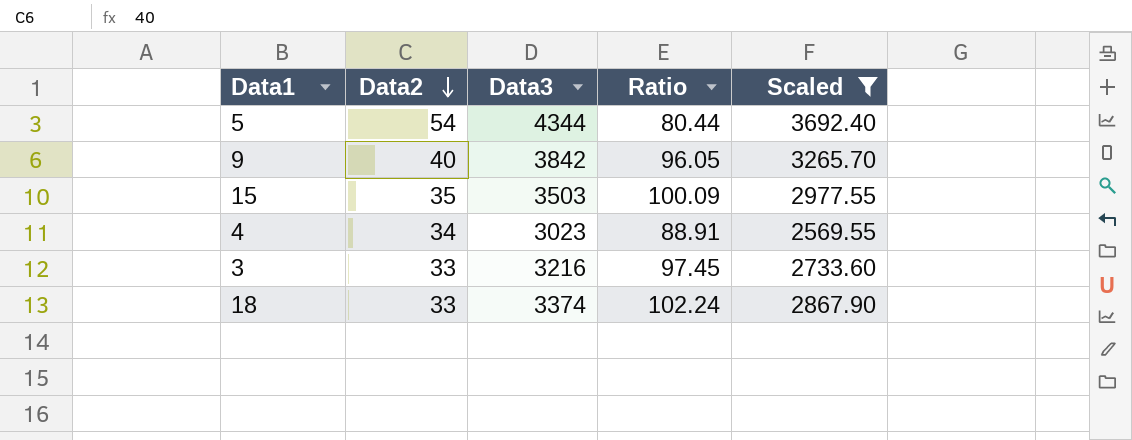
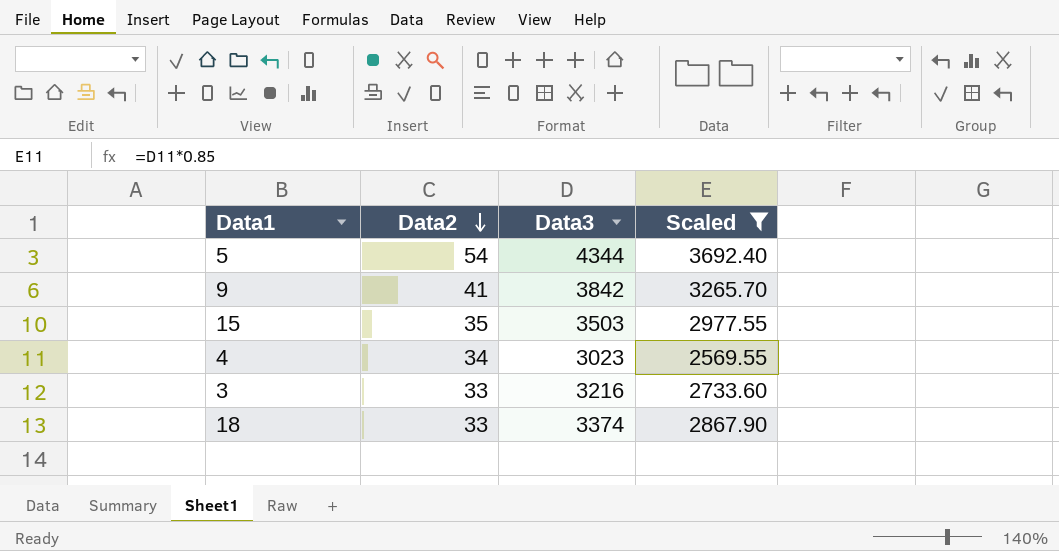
column Ratio | formula: [Data3] / [Data2] -> none
9 | Data2: 40 -> 41

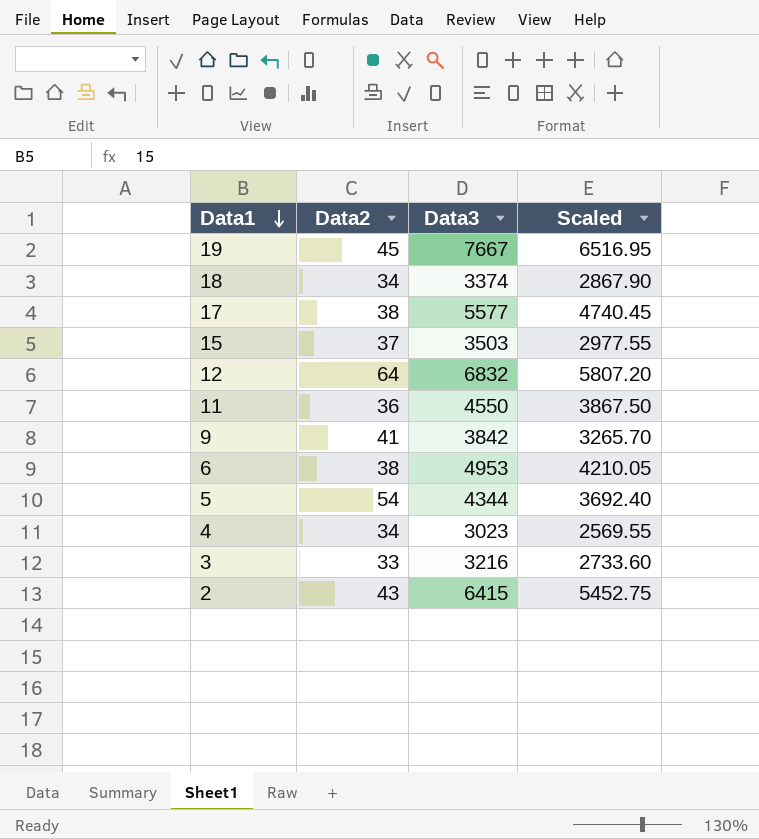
filter: Scaled <= 3692.40 -> none
row order: Data2 descending -> Data1 descending
18 | Data2: 33 -> 34
15 | Data2: 35 -> 37

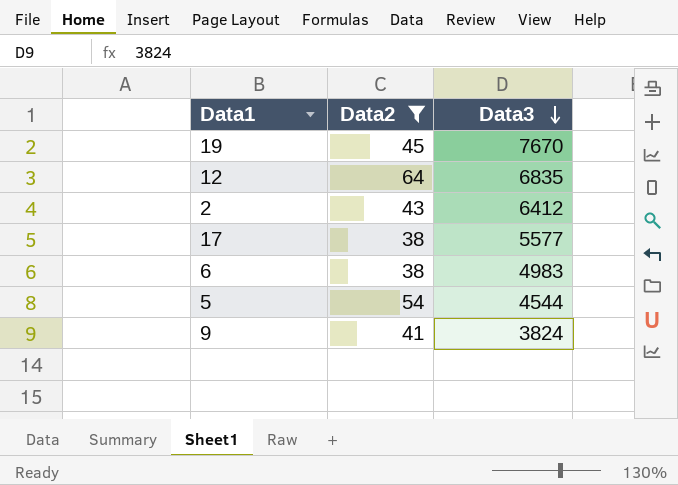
filter: none -> Data2 >= 38
row order: Data1 descending -> Data3 descending
column Scaled | formula: [Data3] * 0.85 -> none
19 | Data3: 7667 -> 7670
12 | Data3: 6832 -> 6835
2 | Data3: 6415 -> 6412
6 | Data3: 4953 -> 4983
5 | Data3: 4344 -> 4544
9 | Data3: 3842 -> 3824

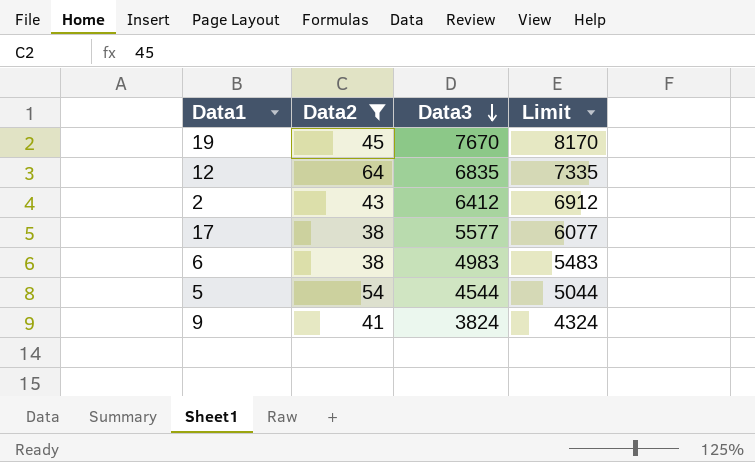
column Limit | formula: none -> [Data3] + 500

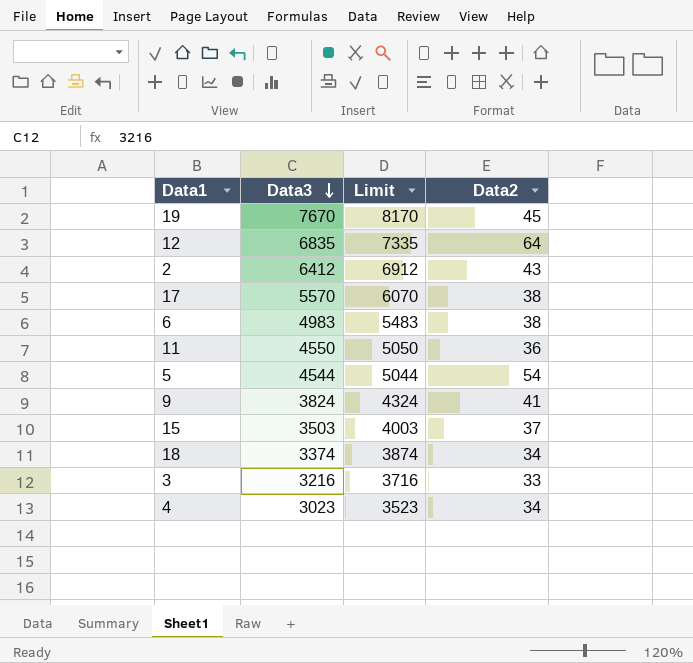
filter: Data2 >= 38 -> none
column Data2 | position: 2 -> 4
17 | Data3: 5577 -> 5570
17 | Limit: 6077 -> 6070

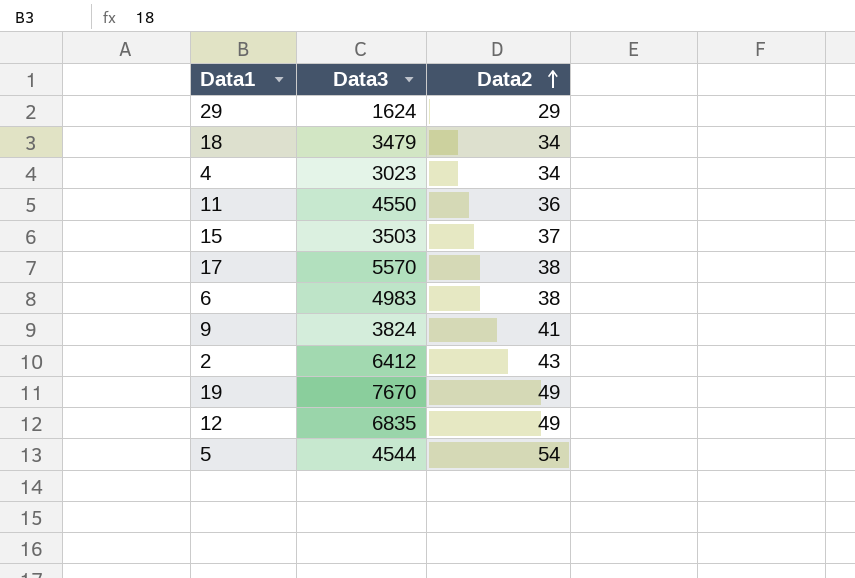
row order: Data3 descending -> Data2 ascending
column Limit | formula: [Data3] + 500 -> none
row 3: 3216 | 3716 | 33 -> none
row 29: none -> 1624 | 29
18 | Data3: 3374 -> 3479
19 | Data2: 45 -> 49
12 | Data2: 64 -> 49

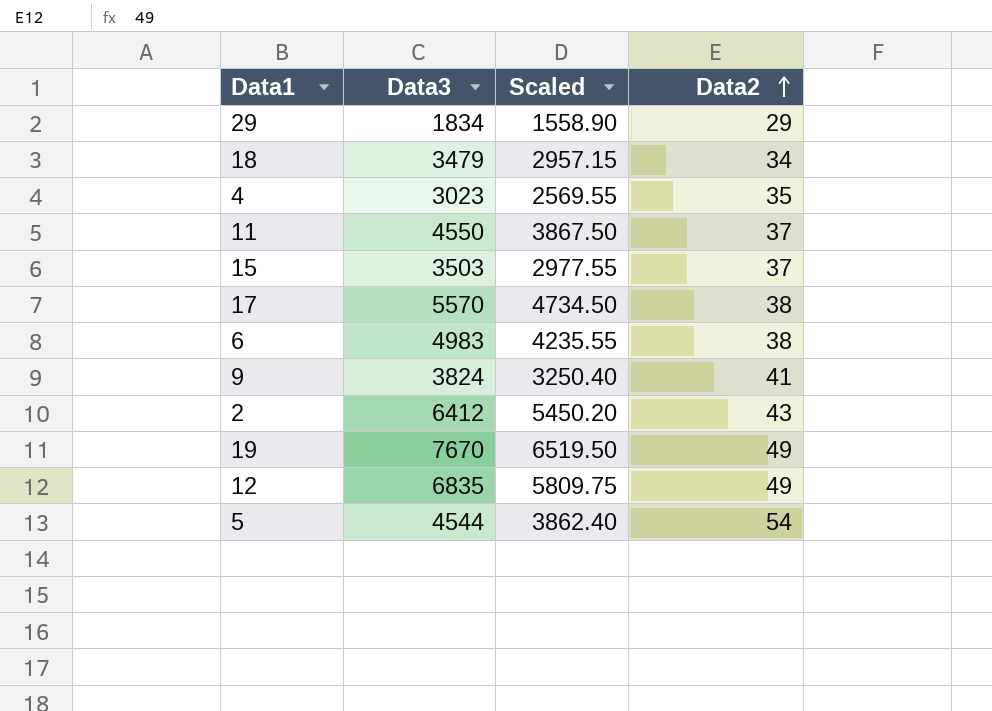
column Scaled | formula: none -> [Data3] * 0.85
29 | Data3: 1624 -> 1834
4 | Data2: 34 -> 35
11 | Data2: 36 -> 37

